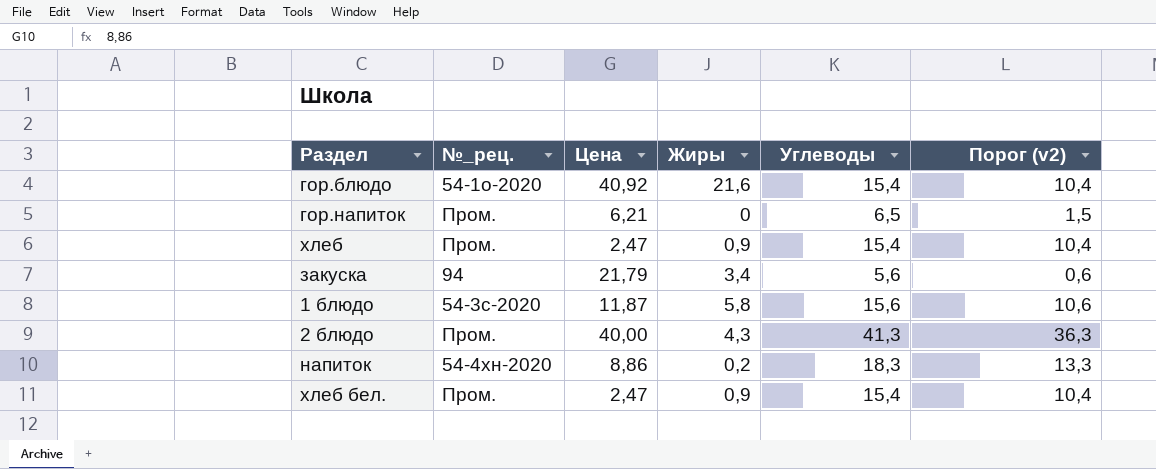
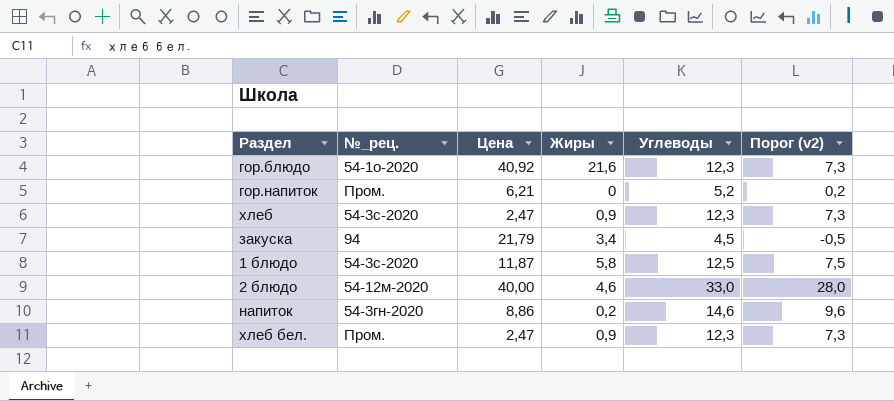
гор.блюдо | Углеводы: 15,4 -> 12,3
гор.блюдо | Порог (v2): 10,4 -> 7,3
гор.напиток | Углеводы: 6,5 -> 5,2
гор.напиток | Порог (v2): 1,5 -> 0,2
хлеб | №_рец.: Пром. -> 54-3с-2020
хлеб | Углеводы: 15,4 -> 12,3
хлеб | Порог (v2): 10,4 -> 7,3
закуска | Углеводы: 5,6 -> 4,5
закуска | Порог (v2): 0,6 -> -0,5
1 блюдо | Углеводы: 15,6 -> 12,5
1 блюдо | Порог (v2): 10,6 -> 7,5
2 блюдо | №_рец.: Пром. -> 54-12м-2020
2 блюдо | Жиры: 4,3 -> 4,6
2 блюдо | Углеводы: 41,3 -> 33,0
2 блюдо | Порог (v2): 36,3 -> 28,0
напиток | №_рец.: 54-4хн-2020 -> 54-3гн-2020
напиток | Углеводы: 18,3 -> 14,6
напиток | Порог (v2): 13,3 -> 9,6
хлеб бел. | Углеводы: 15,4 -> 12,3
хлеб бел. | Порог (v2): 10,4 -> 7,3

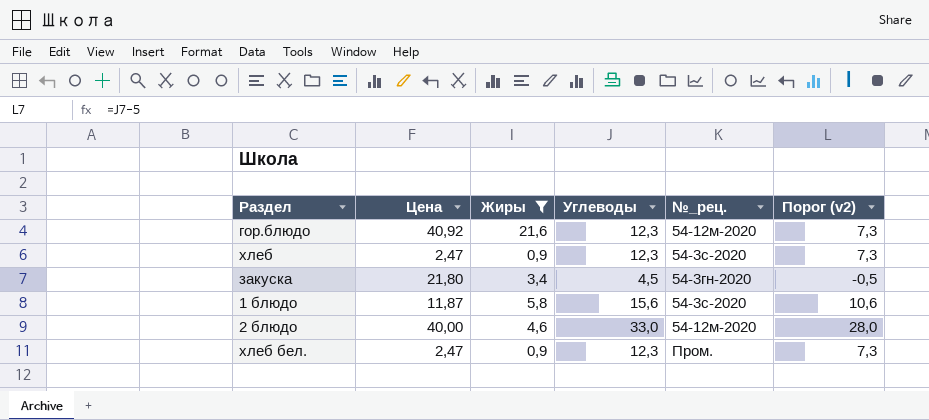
filter: none -> Жиры >= 0,9
column №_рец. | position: 2 -> 5
гор.блюдо | №_рец.: 54-1о-2020 -> 54-12м-2020
закуска | Цена: 21,79 -> 21,80
закуска | №_рец.: 94 -> 54-3гн-2020
1 блюдо | Углеводы: 12,5 -> 15,6
1 блюдо | Порог (v2): 7,5 -> 10,6

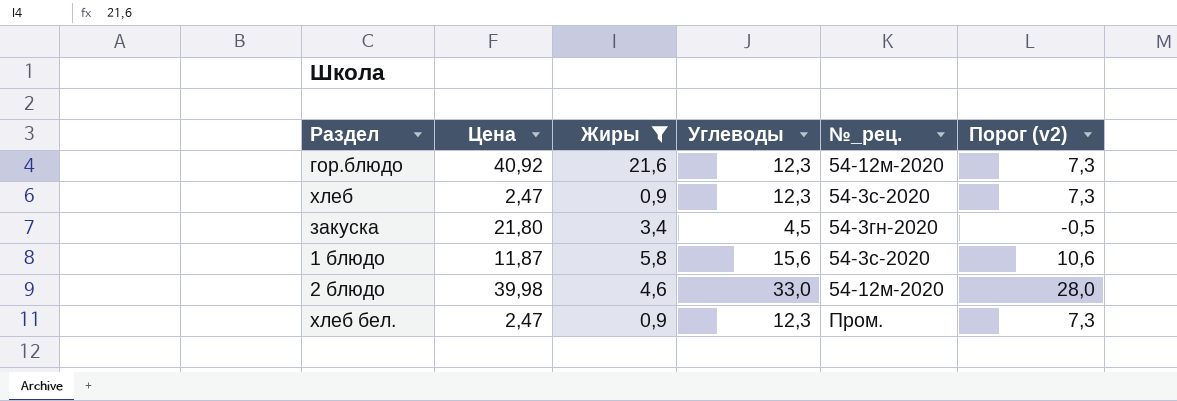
2 блюдо | Цена: 40,00 -> 39,98

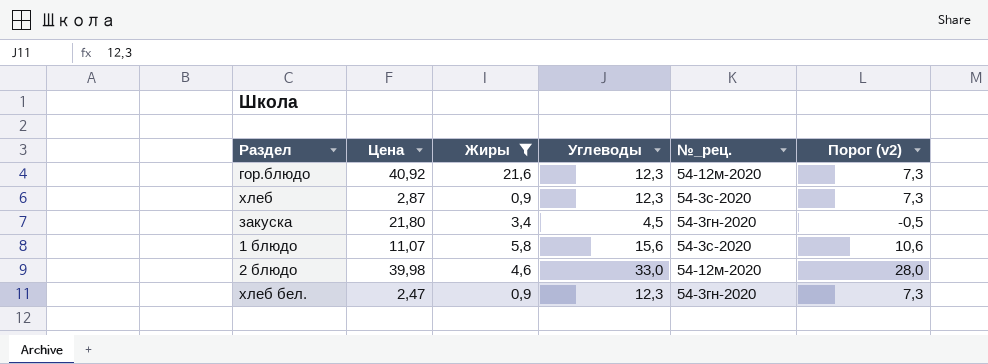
хлеб | Цена: 2,47 -> 2,87
1 блюдо | Цена: 11,87 -> 11,07
хлеб бел. | №_рец.: Пром. -> 54-3гн-2020

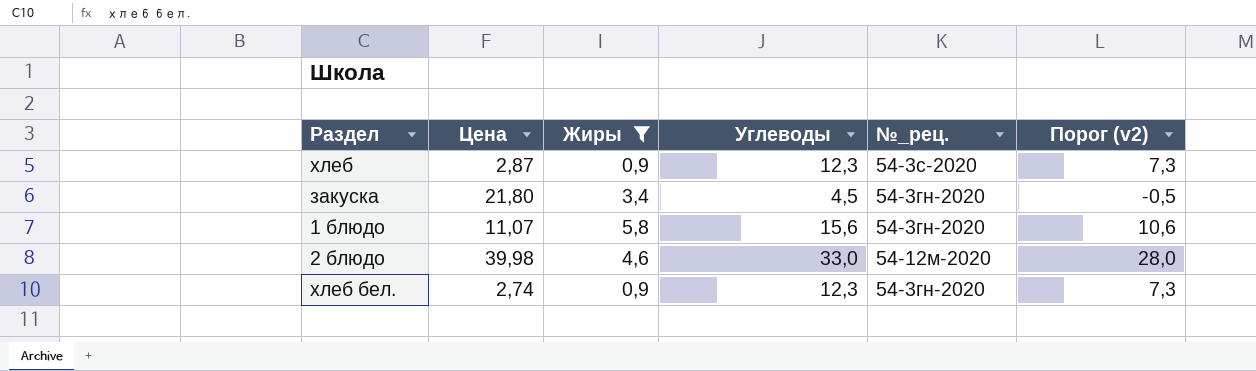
row гор.блюдо: 40,92 | 21,6 | 12,3 | 54-12м-2020 | 7,3 -> none
1 блюдо | №_рец.: 54-3с-2020 -> 54-3гн-2020
хлеб бел. | Цена: 2,47 -> 2,74

